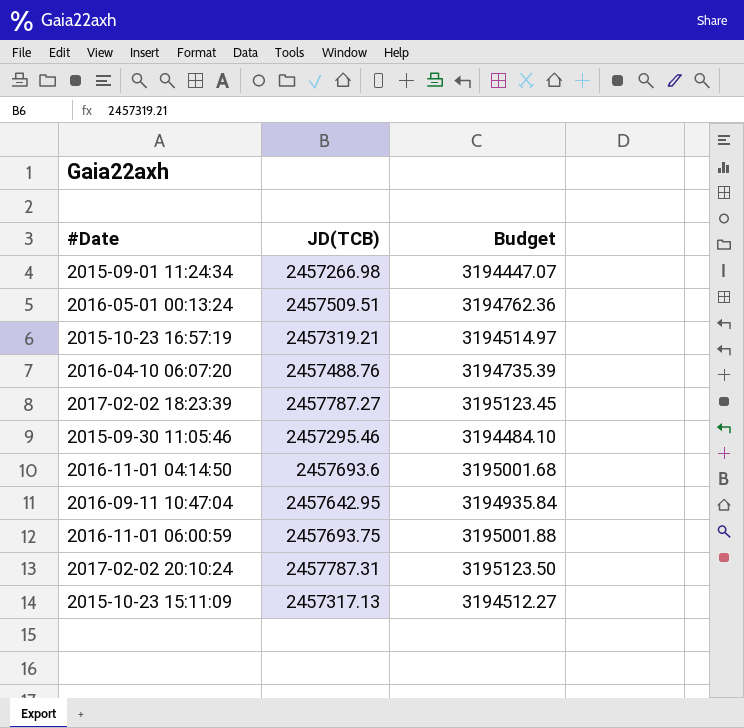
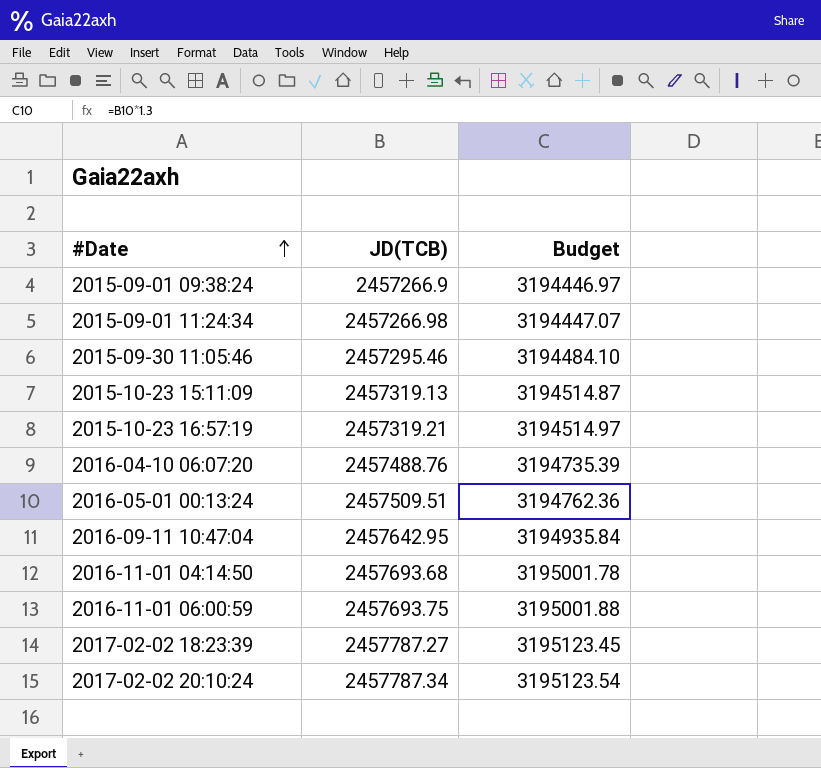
row order: none -> #Date ascending
row 2015-09-01 09:38:24: none -> 2457266.9 | 3194446.97
2015-10-23 15:11:09 | JD(TCB): 2457317.13 -> 2457319.13
2015-10-23 15:11:09 | Budget: 3194512.27 -> 3194514.87
2016-11-01 04:14:50 | JD(TCB): 2457693.6 -> 2457693.68
2016-11-01 04:14:50 | Budget: 3195001.68 -> 3195001.78
2017-02-02 20:10:24 | JD(TCB): 2457787.31 -> 2457787.34
2017-02-02 20:10:24 | Budget: 3195123.50 -> 3195123.54

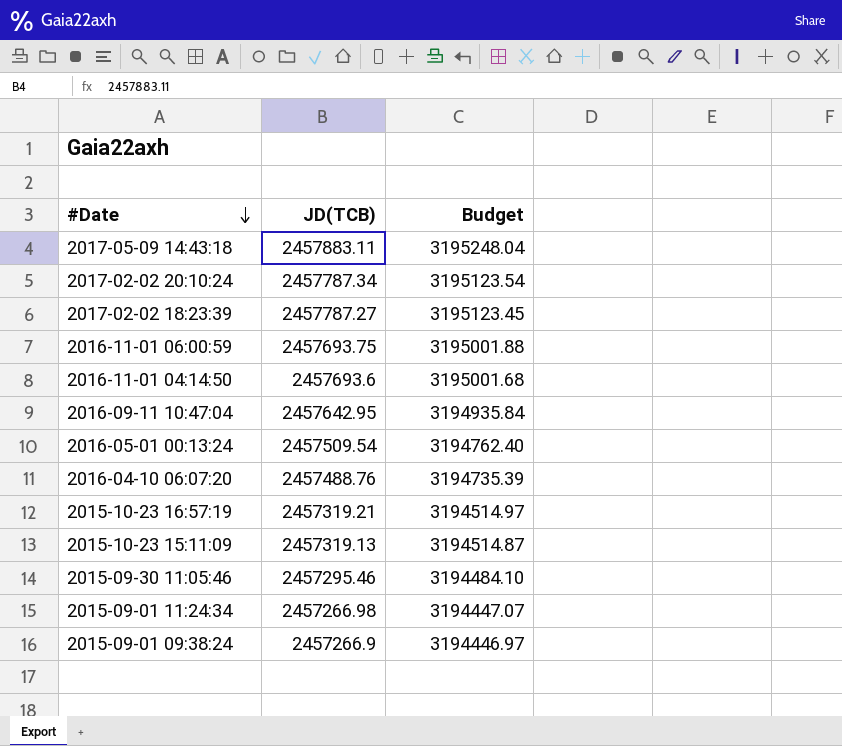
row order: #Date ascending -> #Date descending
row 2017-05-09 14:43:18: none -> 2457883.11 | 3195248.04
2016-11-01 04:14:50 | JD(TCB): 2457693.68 -> 2457693.6
2016-11-01 04:14:50 | Budget: 3195001.78 -> 3195001.68
2016-05-01 00:13:24 | JD(TCB): 2457509.51 -> 2457509.54
2016-05-01 00:13:24 | Budget: 3194762.36 -> 3194762.40

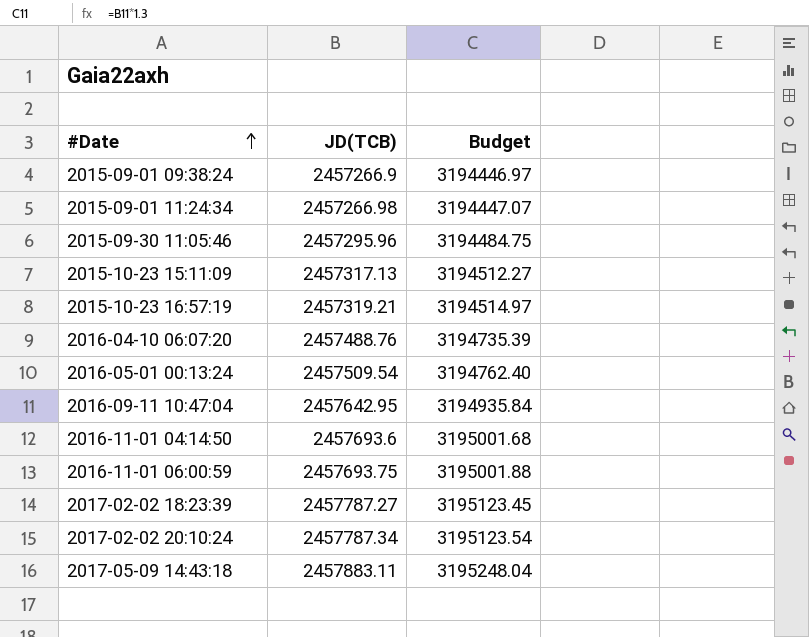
row order: #Date descending -> #Date ascending
2015-09-30 11:05:46 | JD(TCB): 2457295.46 -> 2457295.96
2015-09-30 11:05:46 | Budget: 3194484.10 -> 3194484.75
2015-10-23 15:11:09 | JD(TCB): 2457319.13 -> 2457317.13
2015-10-23 15:11:09 | Budget: 3194514.87 -> 3194512.27

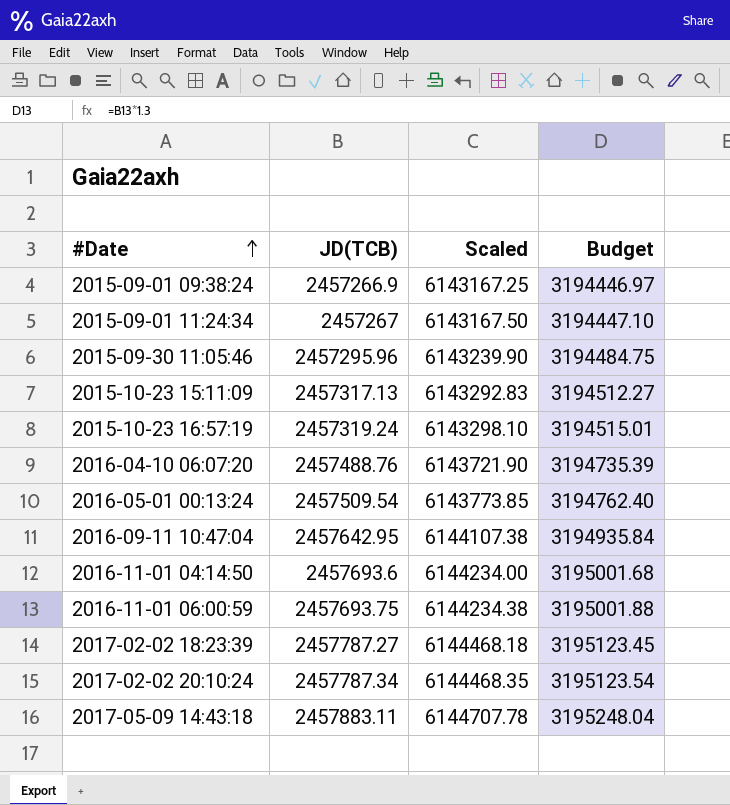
column Scaled | formula: none -> [JD(TCB)] * 2.5
2015-09-01 11:24:34 | JD(TCB): 2457266.98 -> 2457267
2015-09-01 11:24:34 | Budget: 3194447.07 -> 3194447.10
2015-10-23 16:57:19 | JD(TCB): 2457319.21 -> 2457319.24
2015-10-23 16:57:19 | Budget: 3194514.97 -> 3194515.01

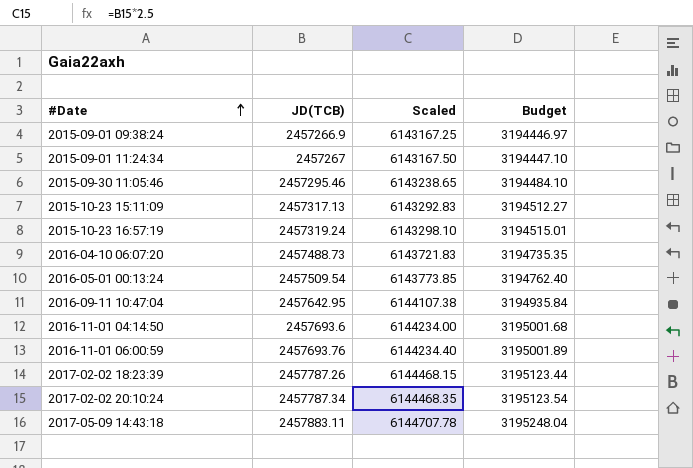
2015-09-30 11:05:46 | JD(TCB): 2457295.96 -> 2457295.46
2015-09-30 11:05:46 | Scaled: 6143239.90 -> 6143238.65
2015-09-30 11:05:46 | Budget: 3194484.75 -> 3194484.10
2016-04-10 06:07:20 | JD(TCB): 2457488.76 -> 2457488.73
2016-04-10 06:07:20 | Scaled: 6143721.90 -> 6143721.83
2016-04-10 06:07:20 | Budget: 3194735.39 -> 3194735.35
2016-11-01 06:00:59 | JD(TCB): 2457693.75 -> 2457693.76
2016-11-01 06:00:59 | Scaled: 6144234.38 -> 6144234.40
2016-11-01 06:00:59 | Budget: 3195001.88 -> 3195001.89
2017-02-02 18:23:39 | JD(TCB): 2457787.27 -> 2457787.26
2017-02-02 18:23:39 | Scaled: 6144468.18 -> 6144468.15
2017-02-02 18:23:39 | Budget: 3195123.45 -> 3195123.44

